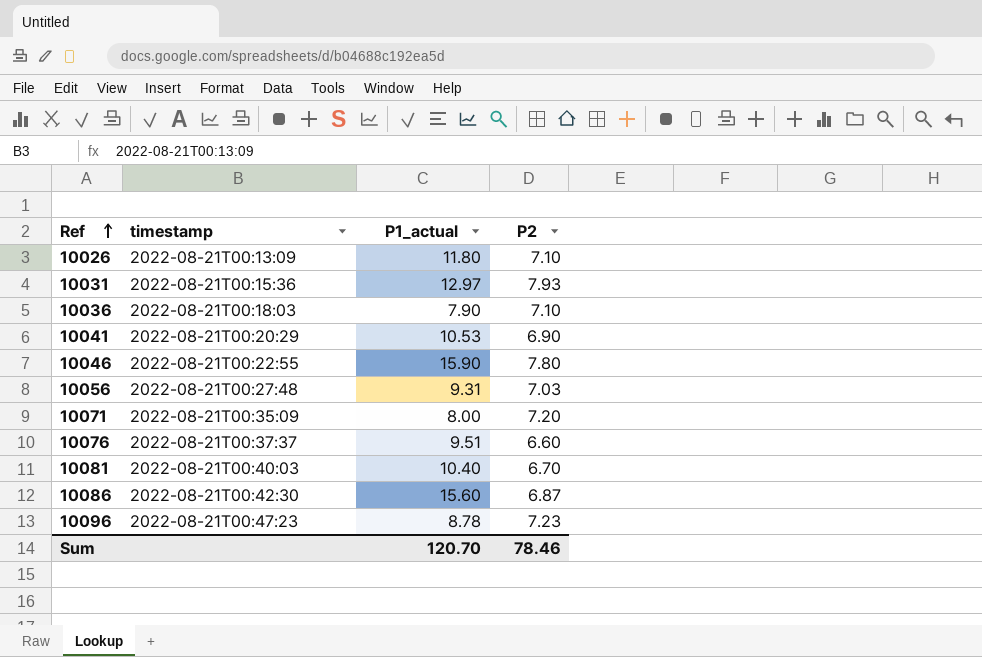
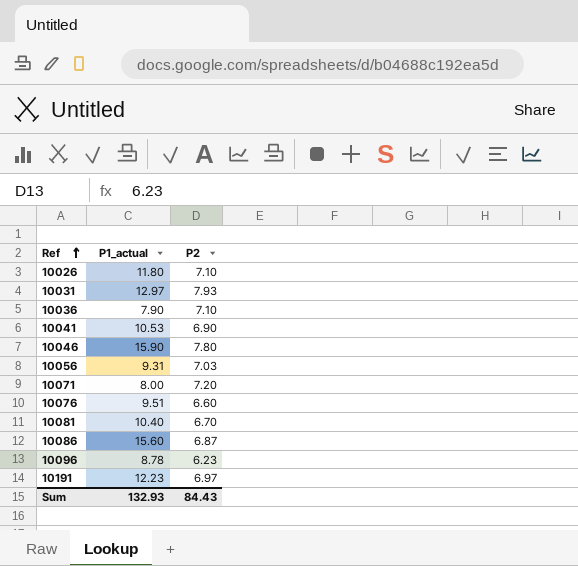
column timestamp | position: 2 -> none
10096 | P2: 7.23 -> 6.23
row 10191: none -> 12.23 | 6.97
Sum | P1_actual: 120.70 -> 132.93
Sum | P2: 78.46 -> 84.43

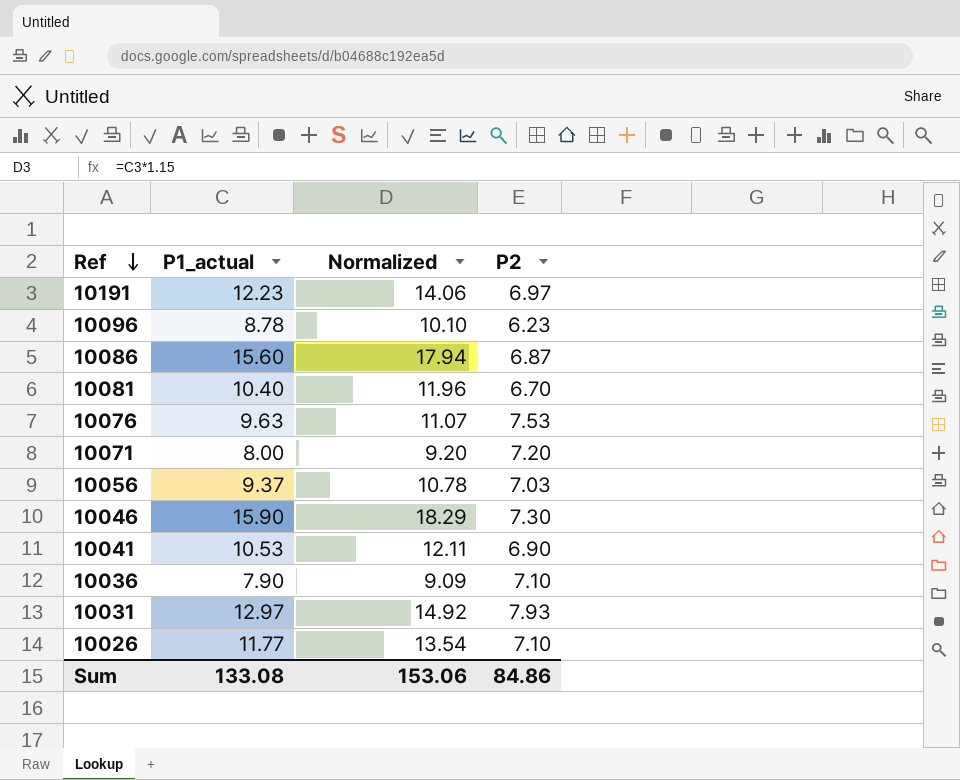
row order: Ref ascending -> Ref descending
column Normalized | formula: none -> [P1_actual] * 1.15
10076 | P1_actual: 9.51 -> 9.63
10076 | P2: 6.60 -> 7.53
10056 | P1_actual: 9.31 -> 9.37
10046 | P2: 7.80 -> 7.30
10026 | P1_actual: 11.80 -> 11.77
Sum | P1_actual: 132.93 -> 133.08
Sum | P2: 84.43 -> 84.86

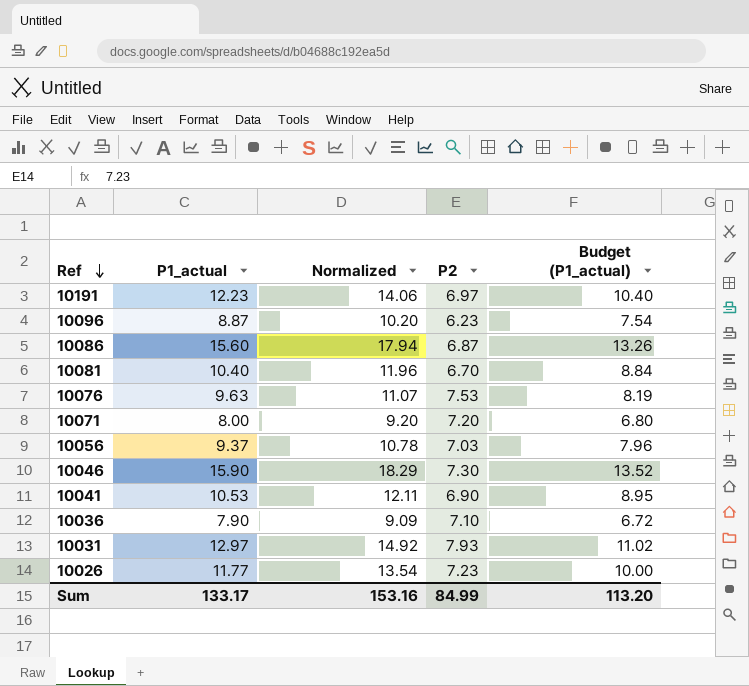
column Budget (P1_actual) | formula: none -> [P1_actual] * 0.85
10096 | P1_actual: 8.78 -> 8.87
10096 | Normalized: 10.10 -> 10.20
10026 | P2: 7.10 -> 7.23
Sum | P1_actual: 133.08 -> 133.17
Sum | Normalized: 153.06 -> 153.16
Sum | P2: 84.86 -> 84.99

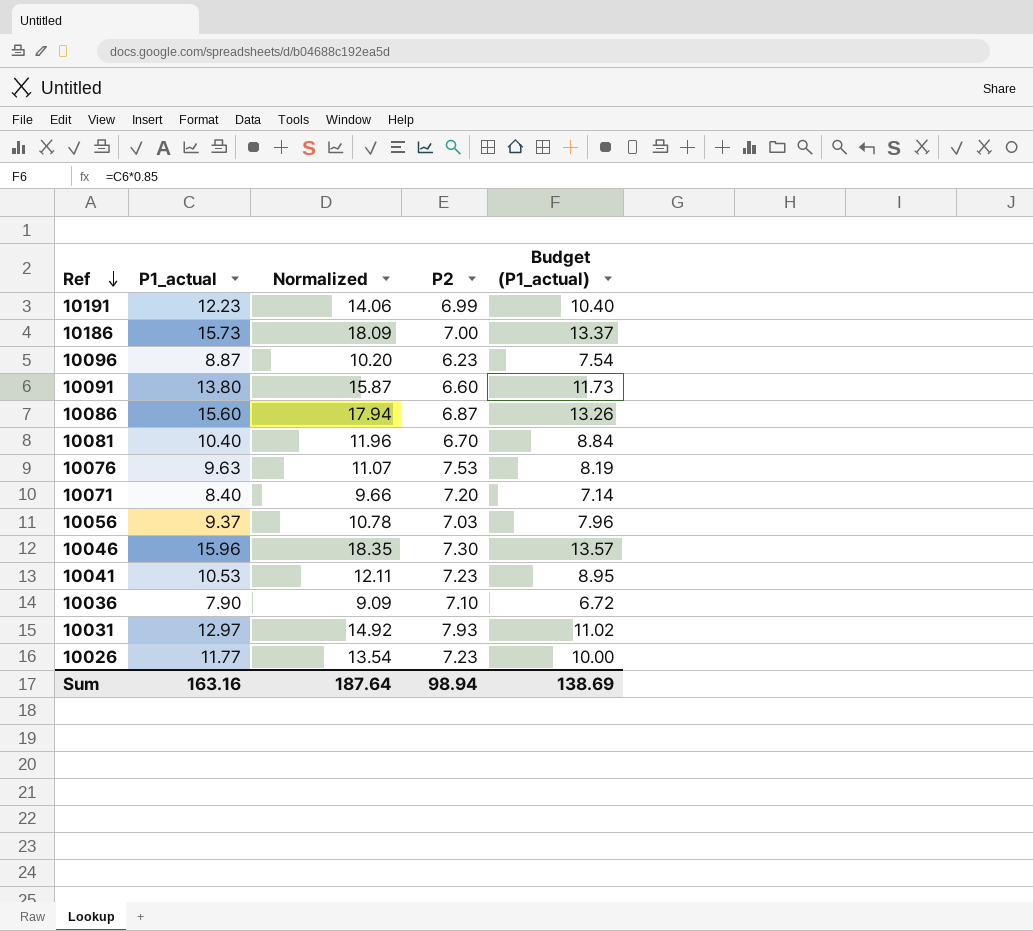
10191 | P2: 6.97 -> 6.99
row 10186: none -> 15.73 | 18.09 | 7.00 | 13.37
row 10091: none -> 13.80 | 15.87 | 6.60 | 11.73
10071 | P1_actual: 8.00 -> 8.40
10071 | Normalized: 9.20 -> 9.66
10071 | Budget (P1_actual): 6.80 -> 7.14
10046 | P1_actual: 15.90 -> 15.96
10046 | Normalized: 18.29 -> 18.35
10046 | Budget (P1_actual): 13.52 -> 13.57
10041 | P2: 6.90 -> 7.23
Sum | P1_actual: 133.17 -> 163.16
Sum | Normalized: 153.16 -> 187.64
Sum | P2: 84.99 -> 98.94
Sum | Budget (P1_actual): 113.20 -> 138.69

